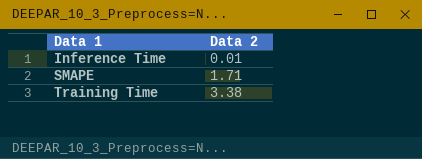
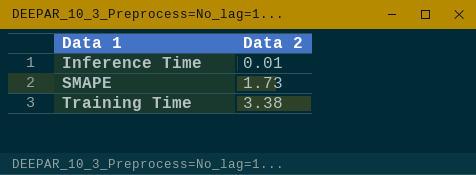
SMAPE | Data 2: 1.71 -> 1.73

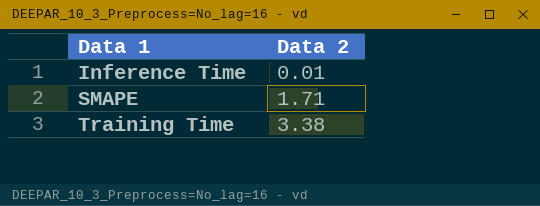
SMAPE | Data 2: 1.73 -> 1.71

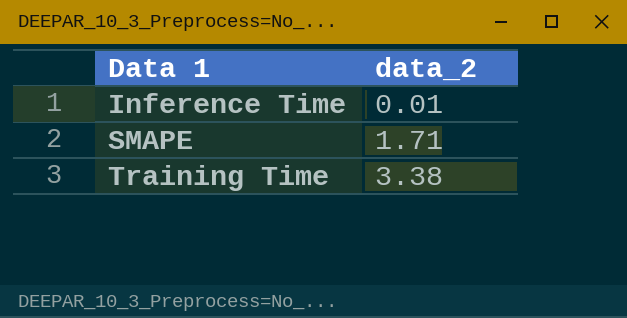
column name: Data 2 -> data_2

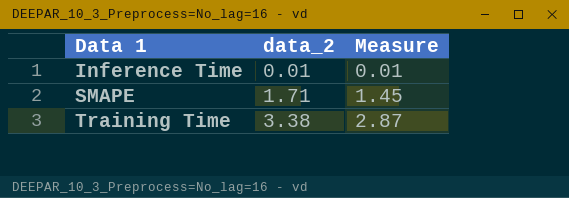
column Measure | formula: none -> [data_2] * 0.85

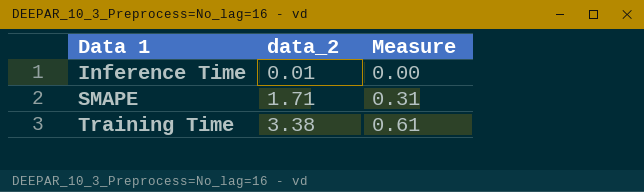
column Measure | formula: [data_2] * 0.85 -> [data_2] * 0.18

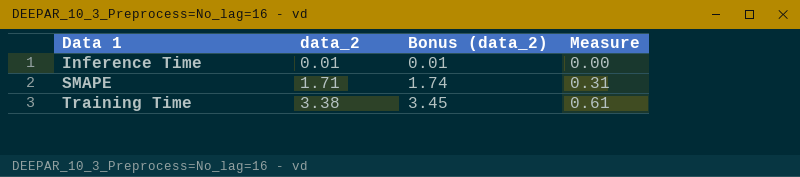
column Bonus (data_2) | formula: none -> [data_2] * 1.02

